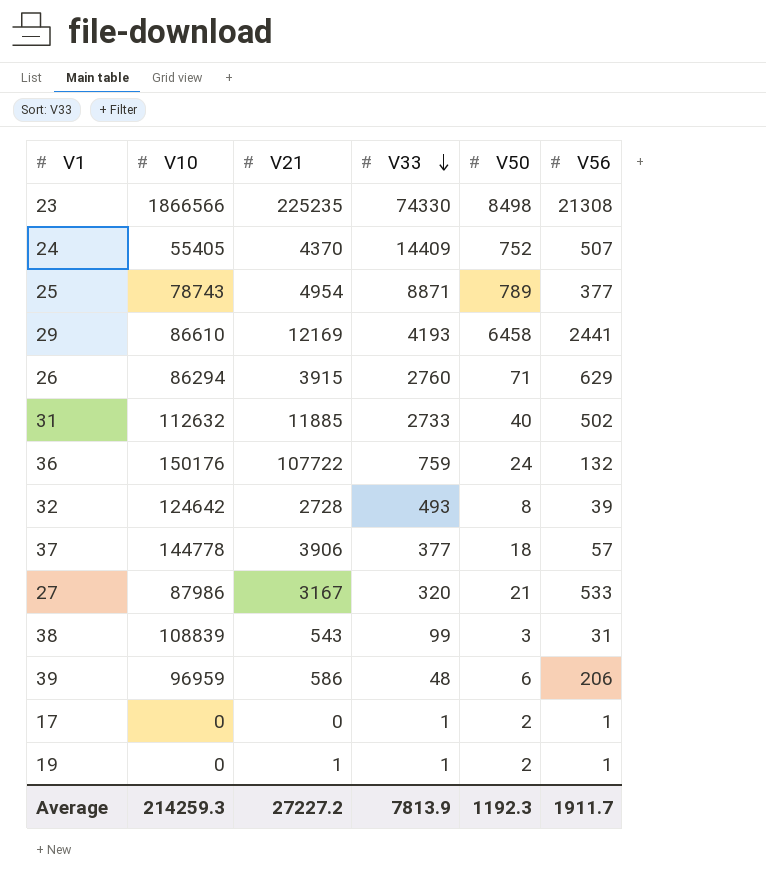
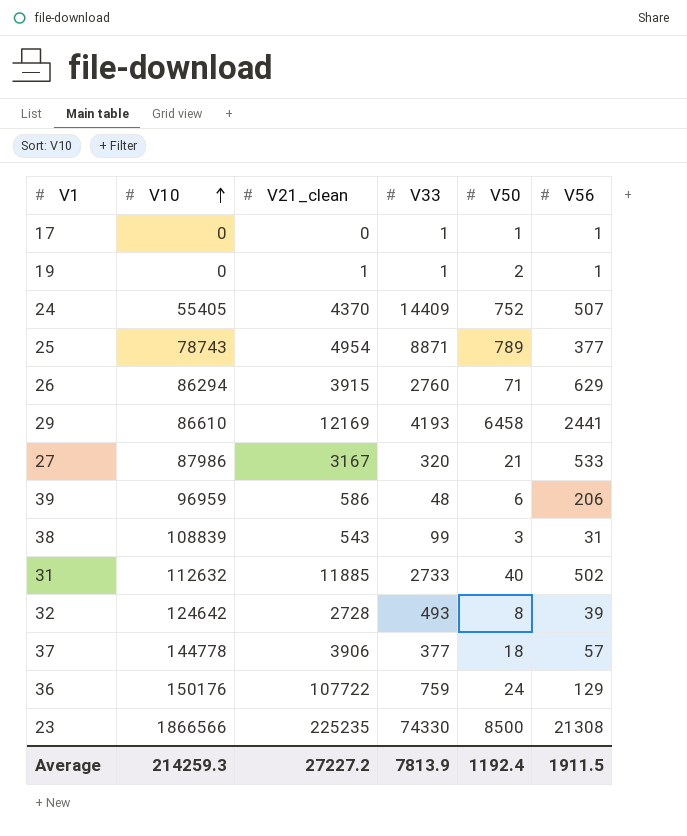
row order: V33 descending -> V10 ascending
column name: V21 -> V21_clean
17 | V50: 2 -> 1
36 | V56: 132 -> 129
23 | V50: 8498 -> 8500
Average | V50: 1192.3 -> 1192.4
Average | V56: 1911.7 -> 1911.5

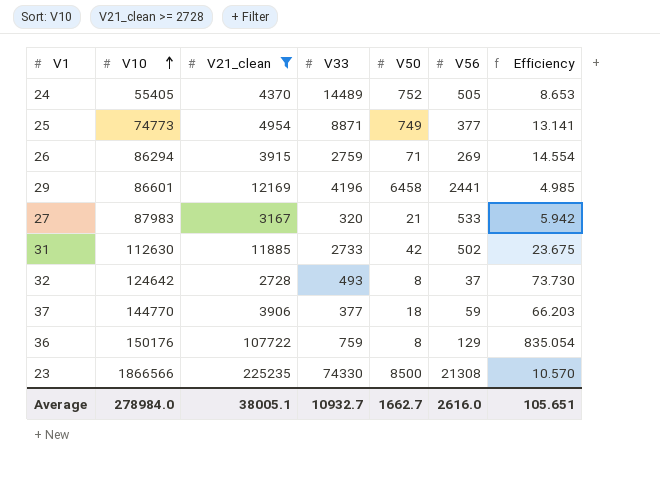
filter: none -> V21_clean >= 2728
column Efficiency | formula: none -> [V21_clean] / [V56]
24 | V33: 14409 -> 14489
24 | V56: 507 -> 505
25 | V10: 78743 -> 74773
25 | V50: 789 -> 749
26 | V33: 2760 -> 2759
26 | V56: 629 -> 269
29 | V10: 86610 -> 86601
29 | V33: 4193 -> 4196
27 | V10: 87986 -> 87983
31 | V10: 112632 -> 112630
31 | V50: 40 -> 42
32 | V56: 39 -> 37
37 | V10: 144778 -> 144770
37 | V56: 57 -> 59
36 | V50: 24 -> 8
Average | V10: 214259.3 -> 278984.0
Average | V21_clean: 27227.2 -> 38005.1
Average | V33: 7813.9 -> 10932.7
Average | V50: 1192.4 -> 1662.7
Average | V56: 1911.5 -> 2616.0

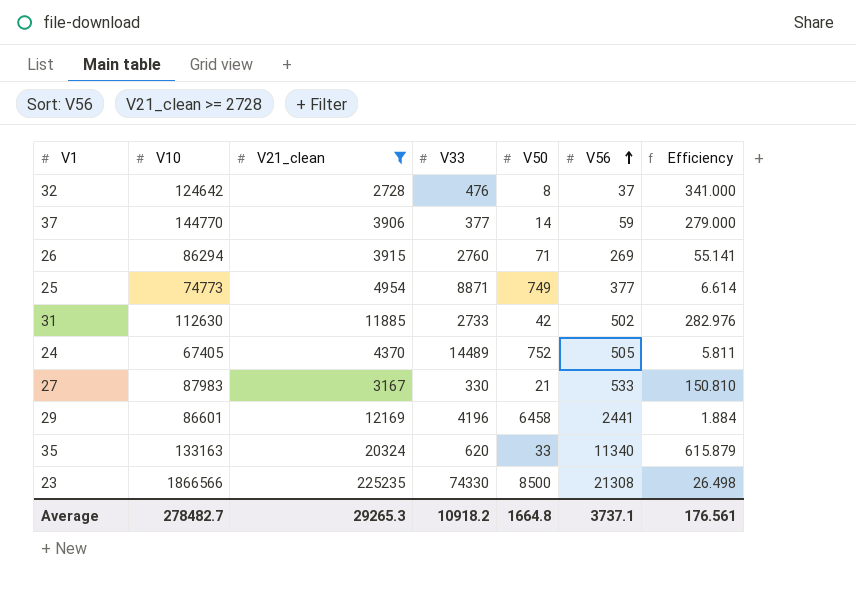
row order: V10 ascending -> V56 ascending
column Efficiency | formula: [V21_clean] / [V56] -> [V21_clean] / [V50]
row 36: 150176 | 107722 | 759 | 8 | 129 | 835.054 -> none
32 | V33: 493 -> 476
37 | V50: 18 -> 14
26 | V33: 2759 -> 2760
24 | V10: 55405 -> 67405
27 | V33: 320 -> 330
row 35: none -> 133163 | 20324 | 620 | 33 | 11340 | 615.879
Average | V10: 278984.0 -> 278482.7
Average | V21_clean: 38005.1 -> 29265.3
Average | V33: 10932.7 -> 10918.2
Average | V50: 1662.7 -> 1664.8
Average | V56: 2616.0 -> 3737.1
Average | Efficiency: 105.651 -> 176.561

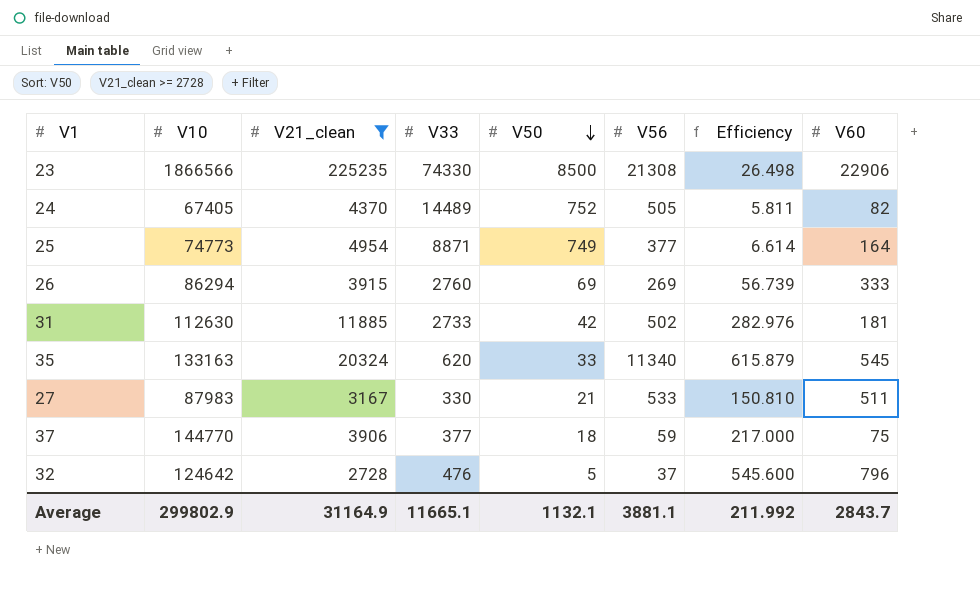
row order: V56 ascending -> V50 descending
column V60 | position: none -> 8
row 29: 86601 | 12169 | 4196 | 6458 | 2441 | 1.884 -> none
26 | V50: 71 -> 69
26 | Efficiency: 55.141 -> 56.739
37 | V50: 14 -> 18
37 | Efficiency: 279.000 -> 217.000
32 | V50: 8 -> 5
32 | Efficiency: 341.000 -> 545.600
Average | V10: 278482.7 -> 299802.9
Average | V21_clean: 29265.3 -> 31164.9
Average | V33: 10918.2 -> 11665.1
Average | V50: 1664.8 -> 1132.1
Average | V56: 3737.1 -> 3881.1
Average | Efficiency: 176.561 -> 211.992

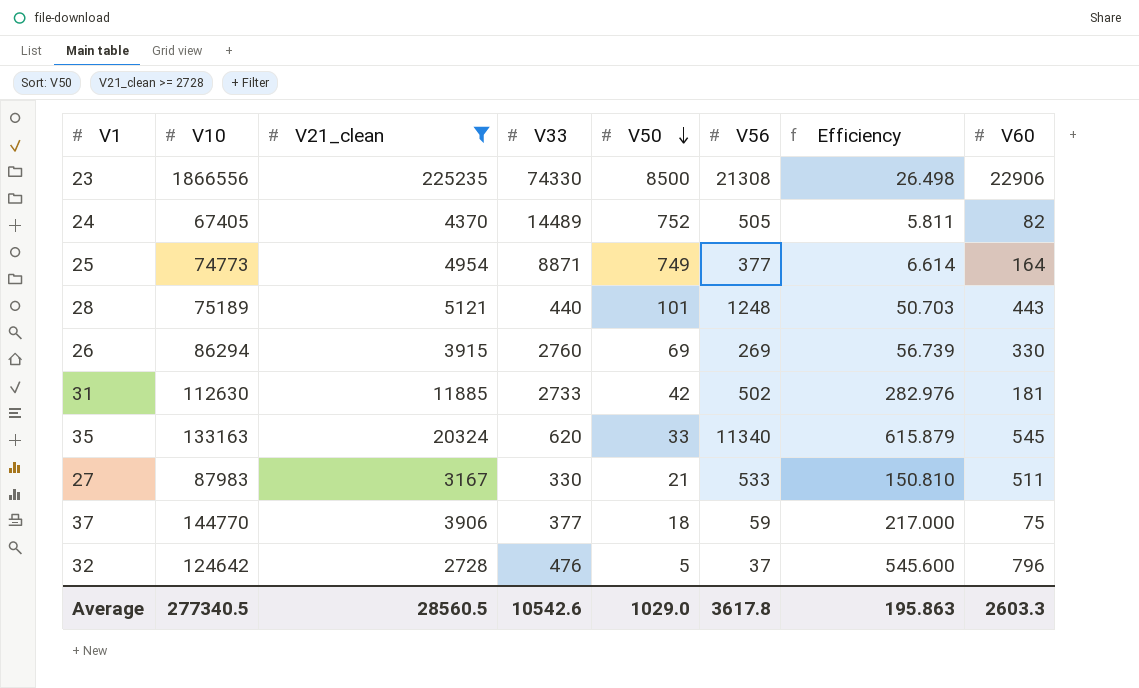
23 | V10: 1866566 -> 1866556
row 28: none -> 75189 | 5121 | 440 | 101 | 1248 | 50.703 | 443
26 | V60: 333 -> 330
Average | V10: 299802.9 -> 277340.5
Average | V21_clean: 31164.9 -> 28560.5
Average | V33: 11665.1 -> 10542.6
Average | V50: 1132.1 -> 1029.0
Average | V56: 3881.1 -> 3617.8
Average | Efficiency: 211.992 -> 195.863
Average | V60: 2843.7 -> 2603.3

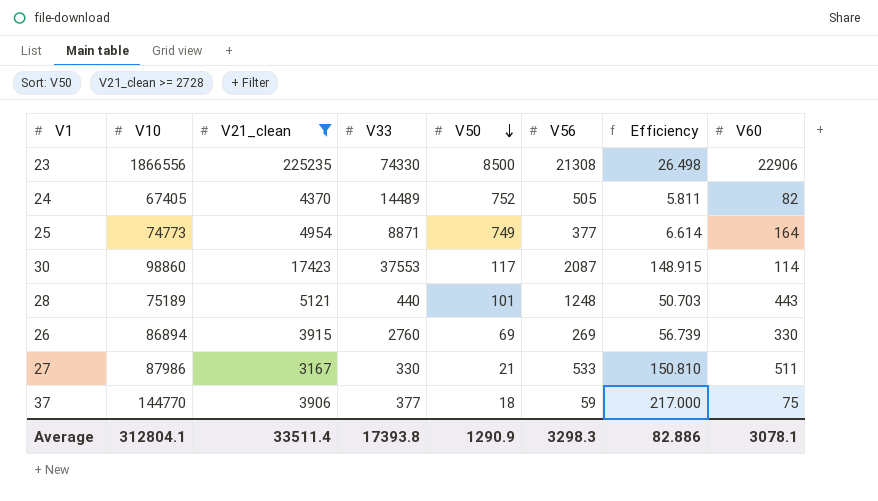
row 31: 112630 | 11885 | 2733 | 42 | 502 | 282.976 | 181 -> none
row 35: 133163 | 20324 | 620 | 33 | 11340 | 615.879 | 545 -> none
row 32: 124642 | 2728 | 476 | 5 | 37 | 545.600 | 796 -> none
row 30: none -> 98860 | 17423 | 37553 | 117 | 2087 | 148.915 | 114
26 | V10: 86294 -> 86894
27 | V10: 87983 -> 87986
Average | V10: 277340.5 -> 312804.1
Average | V21_clean: 28560.5 -> 33511.4
Average | V33: 10542.6 -> 17393.8
Average | V50: 1029.0 -> 1290.9
Average | V56: 3617.8 -> 3298.3
Average | Efficiency: 195.863 -> 82.886
Average | V60: 2603.3 -> 3078.1

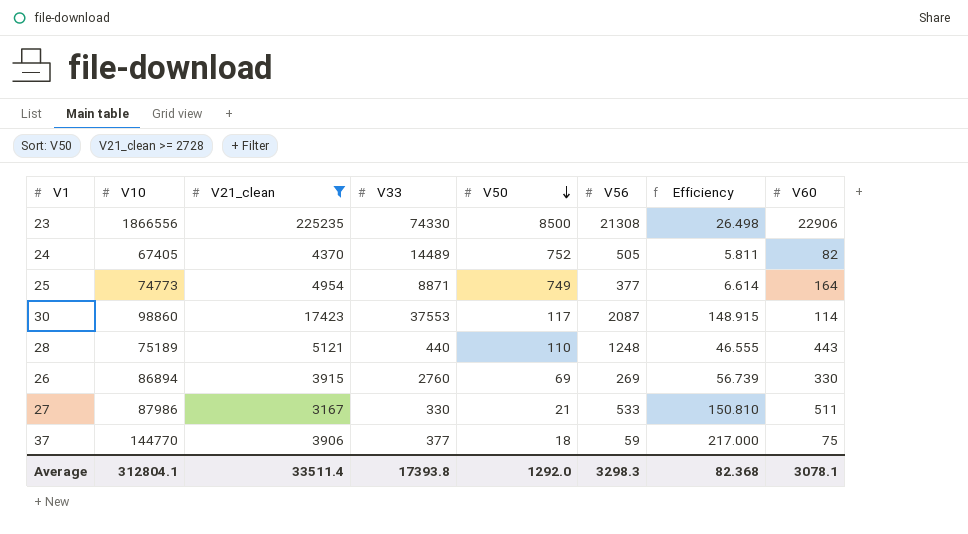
28 | V50: 101 -> 110
28 | Efficiency: 50.703 -> 46.555
Average | V50: 1290.9 -> 1292.0
Average | Efficiency: 82.886 -> 82.368

